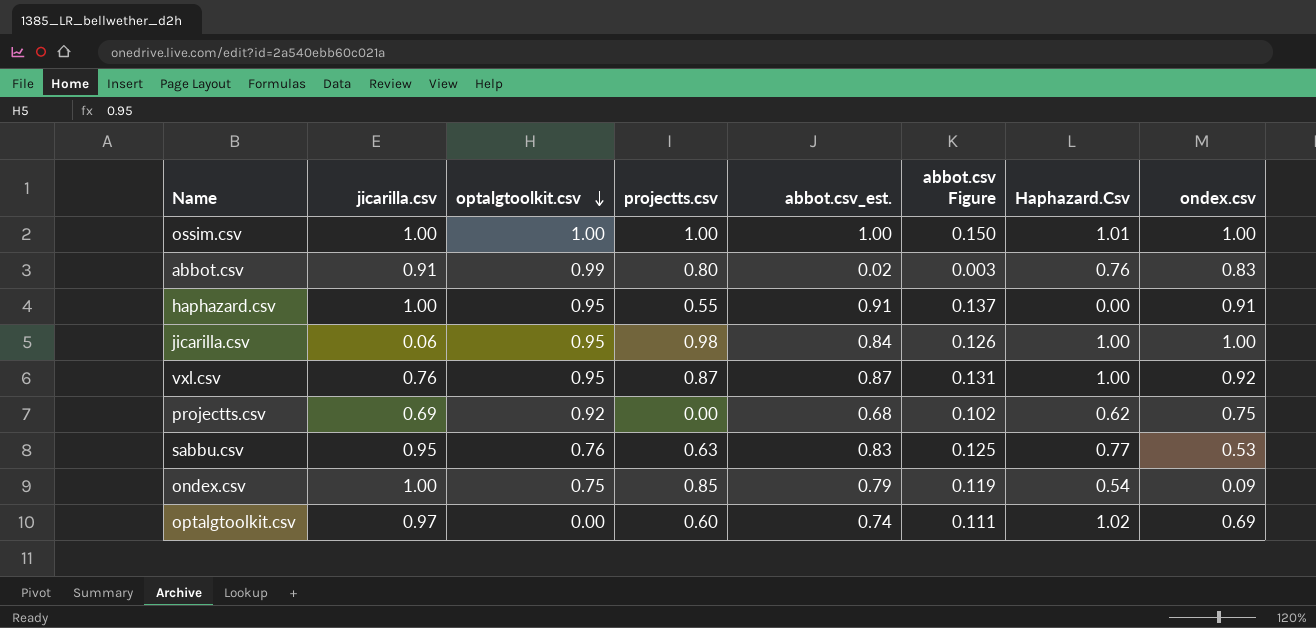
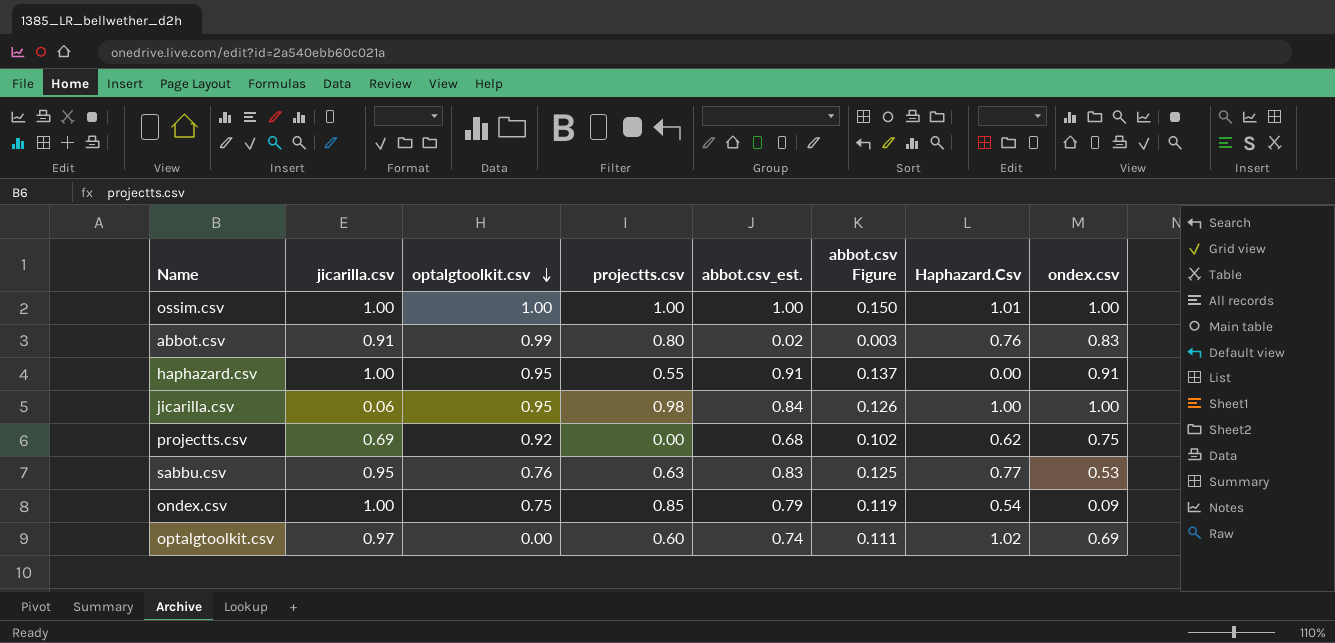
row vxl.csv: 0.76 | 0.95 | 0.87 | 0.87 | 0.131 | 1.00 | 0.92 -> none

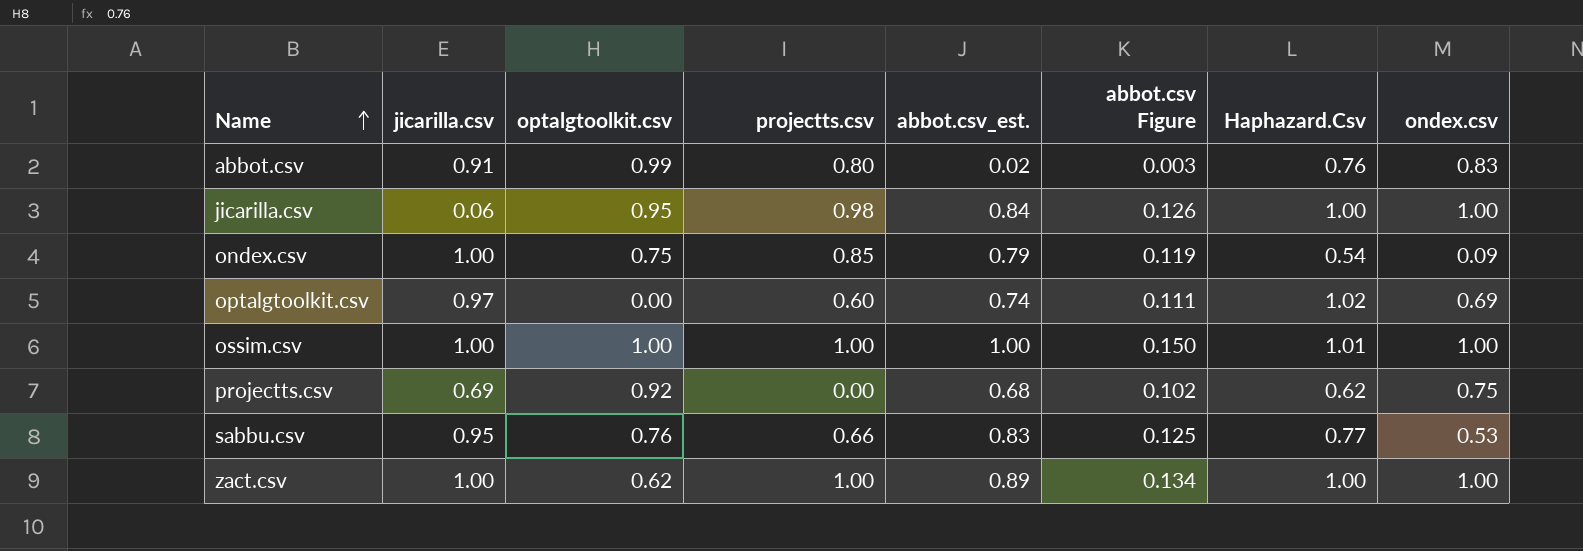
row order: optalgtoolkit.csv descending -> Name ascending
row haphazard.csv: 1.00 | 0.95 | 0.55 | 0.91 | 0.137 | 0.00 | 0.91 -> none
sabbu.csv | projectts.csv: 0.63 -> 0.66
row zact.csv: none -> 1.00 | 0.62 | 1.00 | 0.89 | 0.134 | 1.00 | 1.00

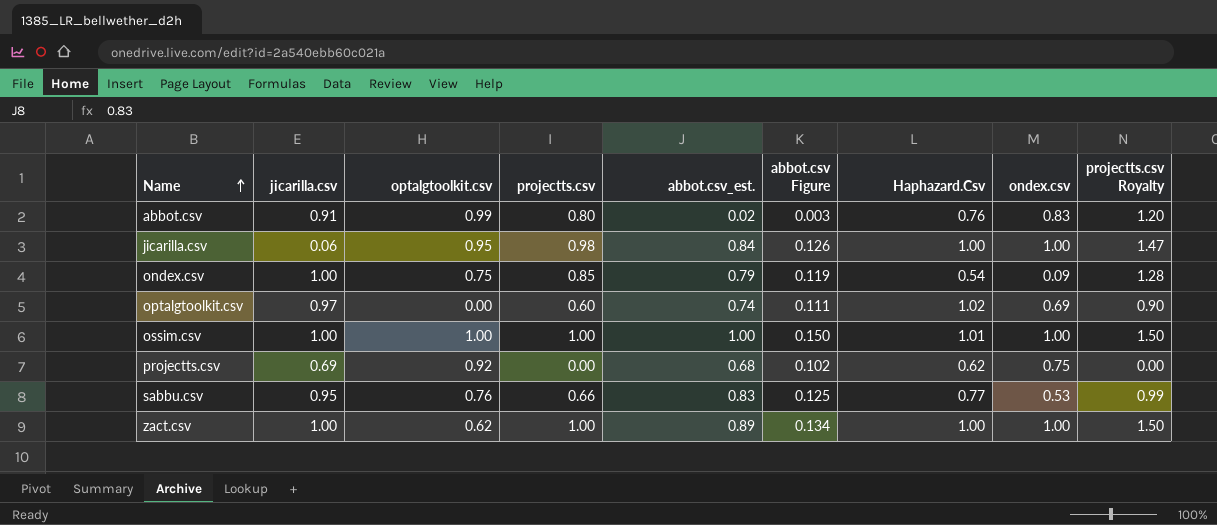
column projectts.csv Royalty | formula: none -> [projectts.csv] * 1.5

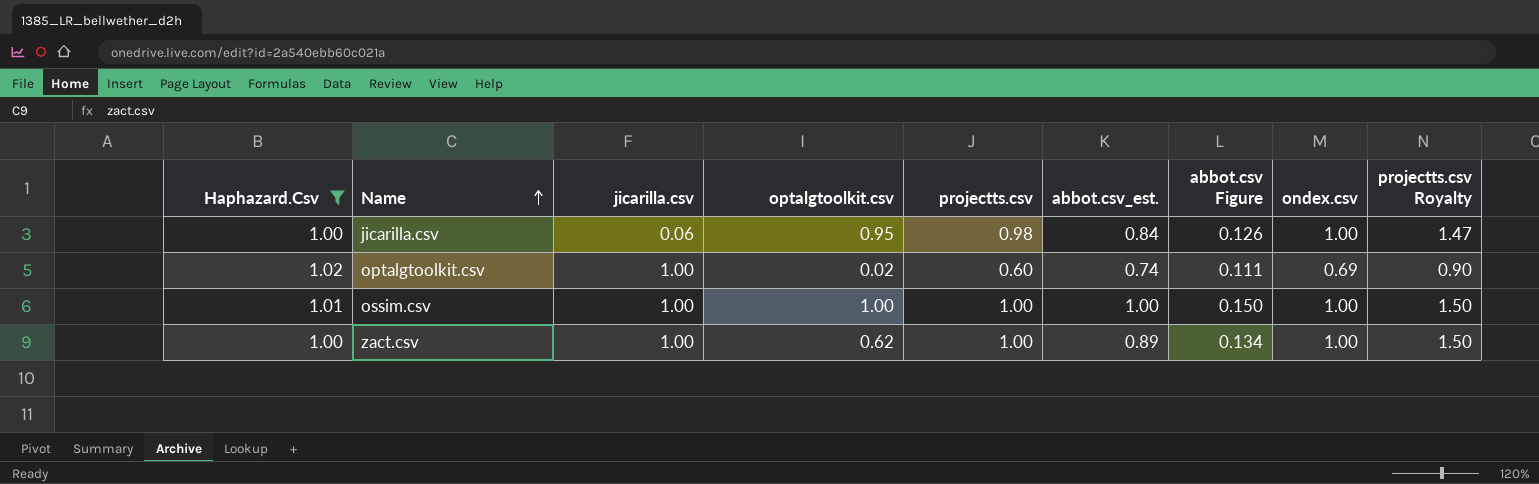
filter: none -> Haphazard.Csv >= 1.00
column Haphazard.Csv | position: 7 -> 1
optalgtoolkit.csv | jicarilla.csv: 0.97 -> 1.00
optalgtoolkit.csv | optalgtoolkit.csv: 0.00 -> 0.02

